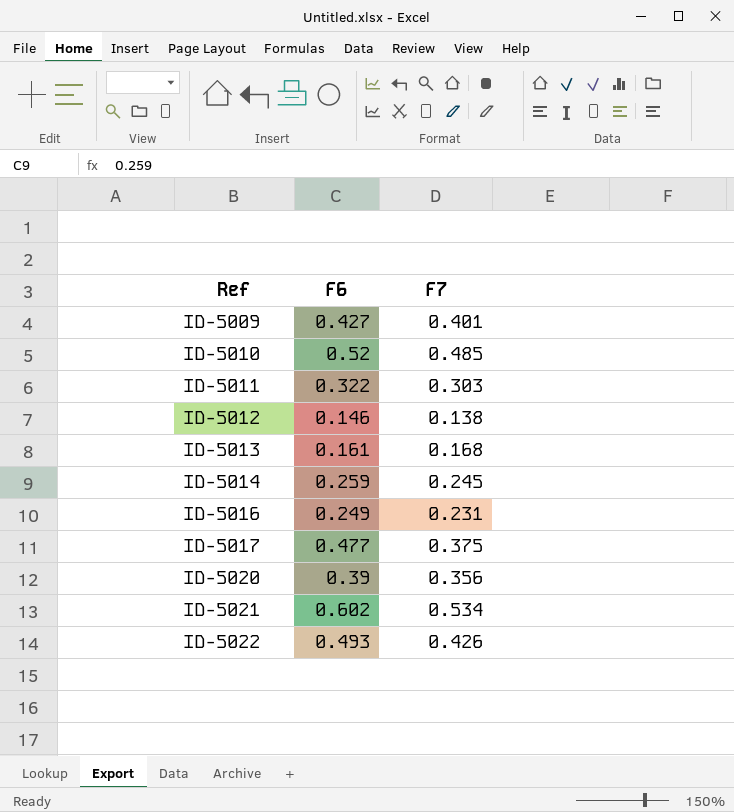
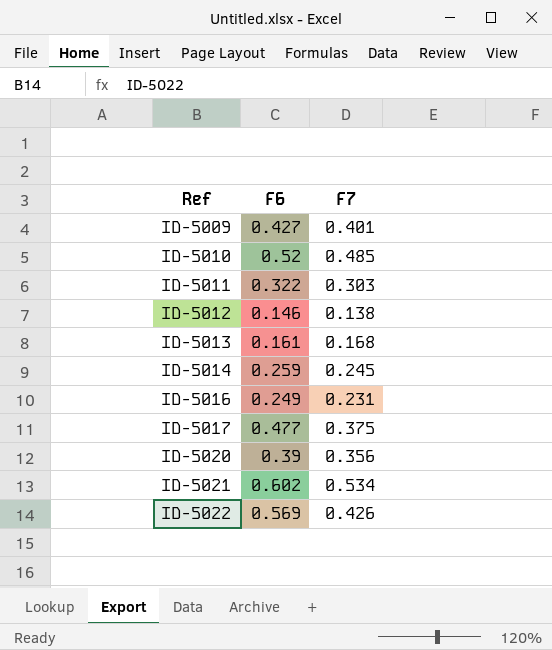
ID-5022 | F6: 0.493 -> 0.569

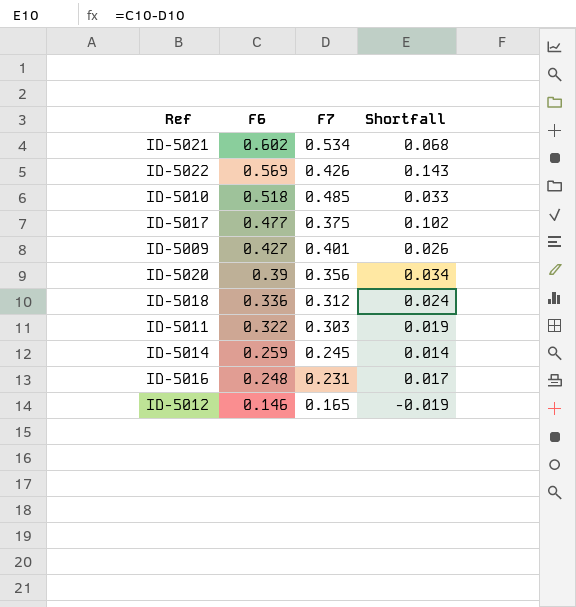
row order: Ref ascending -> F6 descending
column Shortfall | formula: none -> [F6] - [F7]
row ID-5013: 0.161 | 0.168 -> none
ID-5010 | F6: 0.52 -> 0.518
row ID-5018: none -> 0.336 | 0.312 | 0.024
ID-5016 | F6: 0.249 -> 0.248
ID-5012 | F7: 0.138 -> 0.165

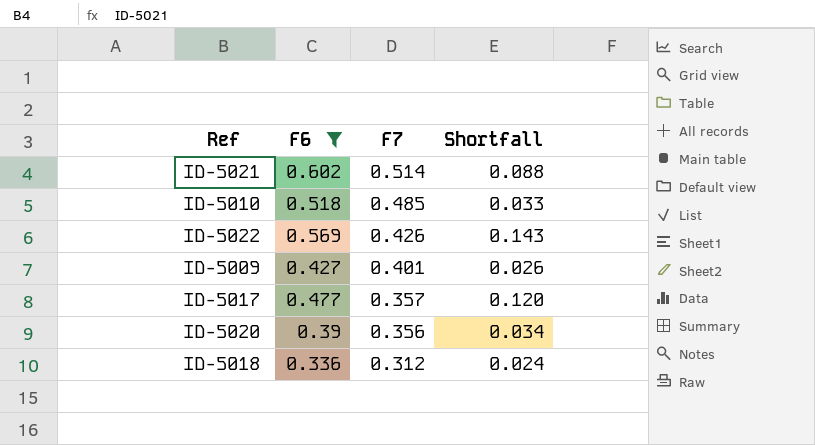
filter: none -> F6 >= 0.336
row order: F6 descending -> F7 descending
ID-5021 | F7: 0.534 -> 0.514
ID-5021 | Shortfall: 0.068 -> 0.088
ID-5017 | F7: 0.375 -> 0.357
ID-5017 | Shortfall: 0.102 -> 0.120

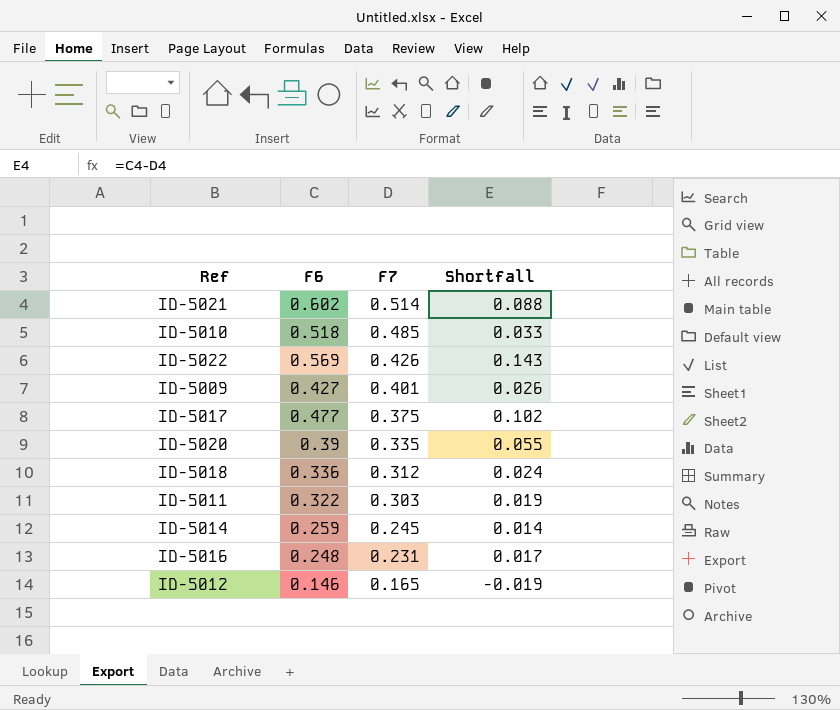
filter: F6 >= 0.336 -> none
ID-5017 | F7: 0.357 -> 0.375
ID-5017 | Shortfall: 0.120 -> 0.102
ID-5020 | F7: 0.356 -> 0.335
ID-5020 | Shortfall: 0.034 -> 0.055

